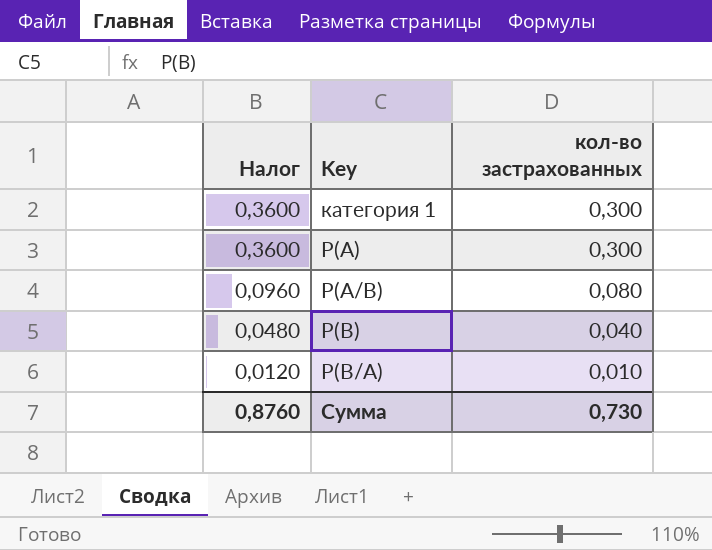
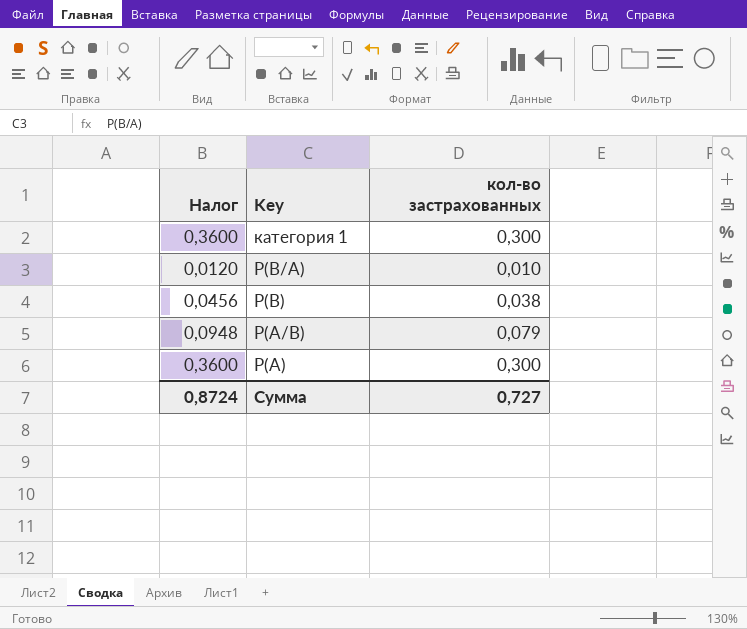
row order: Налог descending -> Key descending
P(B) | Налог: 0,0480 -> 0,0456
P(B) | кол-во застрахованных: 0,040 -> 0,038
P(A/B) | Налог: 0,0960 -> 0,0948
P(A/B) | кол-во застрахованных: 0,080 -> 0,079
Сумма | Налог: 0,8760 -> 0,8724
Сумма | кол-во застрахованных: 0,730 -> 0,727

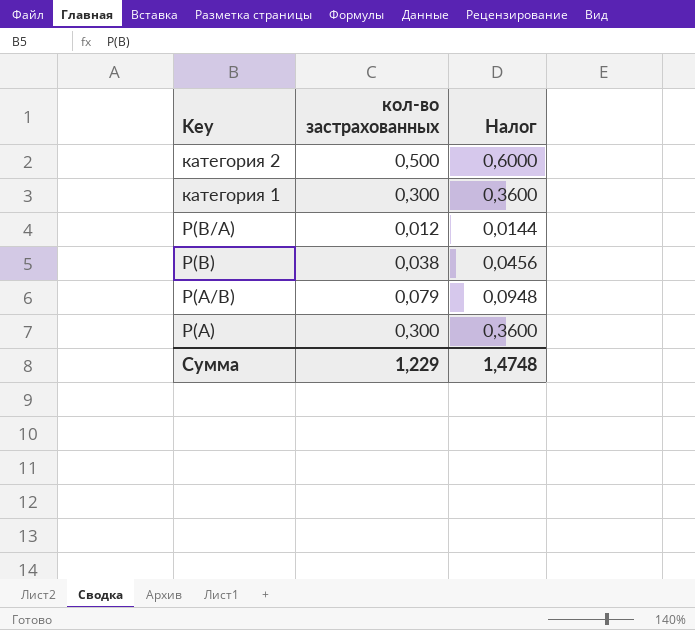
column Налог | position: 1 -> 3
row категория 2: none -> 0,500 | 0,6000
P(B/A) | кол-во застрахованных: 0,010 -> 0,012
P(B/A) | Налог: 0,0120 -> 0,0144
Сумма | кол-во застрахованных: 0,727 -> 1,229
Сумма | Налог: 0,8724 -> 1,4748

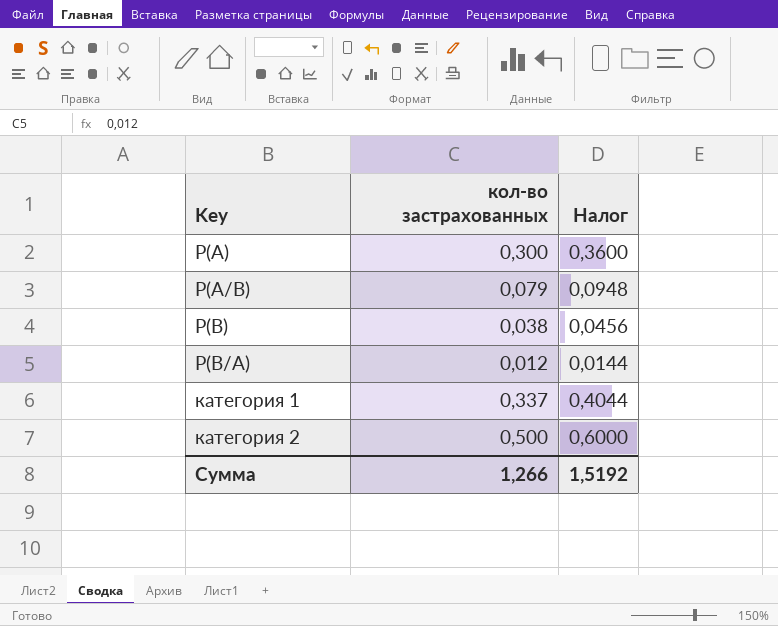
row order: Key descending -> Key ascending
категория 1 | кол-во застрахованных: 0,300 -> 0,337
категория 1 | Налог: 0,3600 -> 0,4044
Сумма | кол-во застрахованных: 1,229 -> 1,266
Сумма | Налог: 1,4748 -> 1,5192

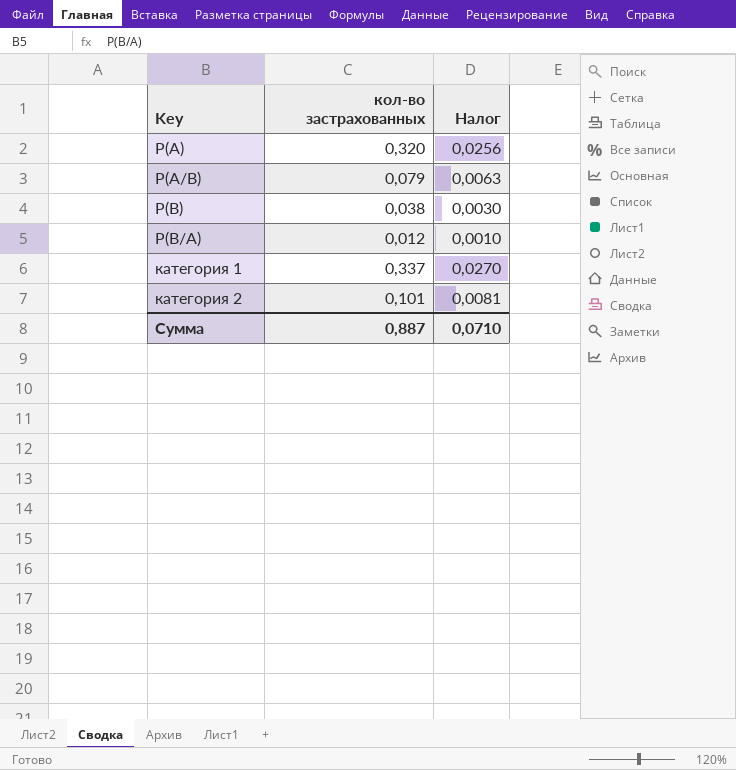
column Налог | formula: [кол-во застрахованных] * 1,2 -> [кол-во застрахованных] * 0,08
P(A) | кол-во застрахованных: 0,300 -> 0,320
категория 2 | кол-во застрахованных: 0,500 -> 0,101
Сумма | кол-во застрахованных: 1,266 -> 0,887
Сумма | Налог: 1,5192 -> 0,0710

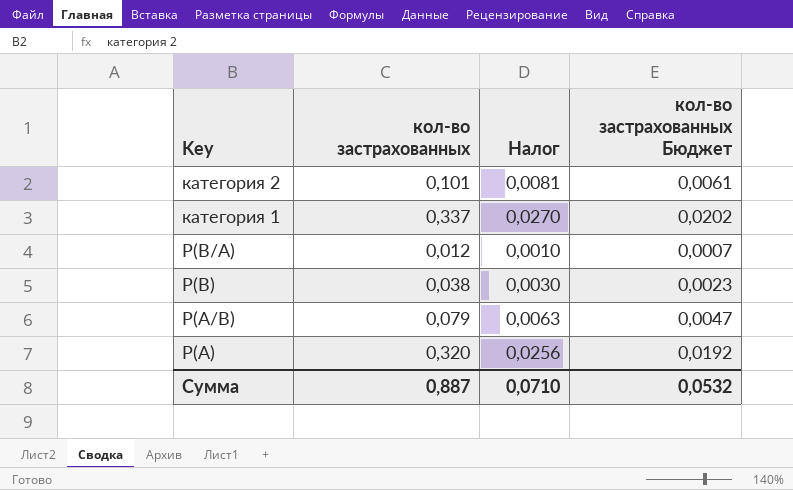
row order: Key ascending -> Key descending
column кол-во застрахованных Бюджет | formula: none -> [кол-во застрахованных] * 0,06

